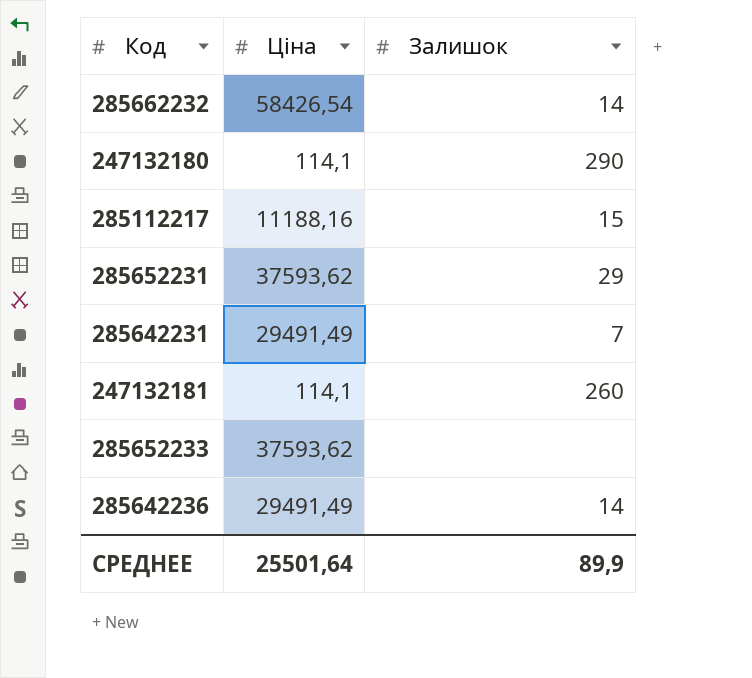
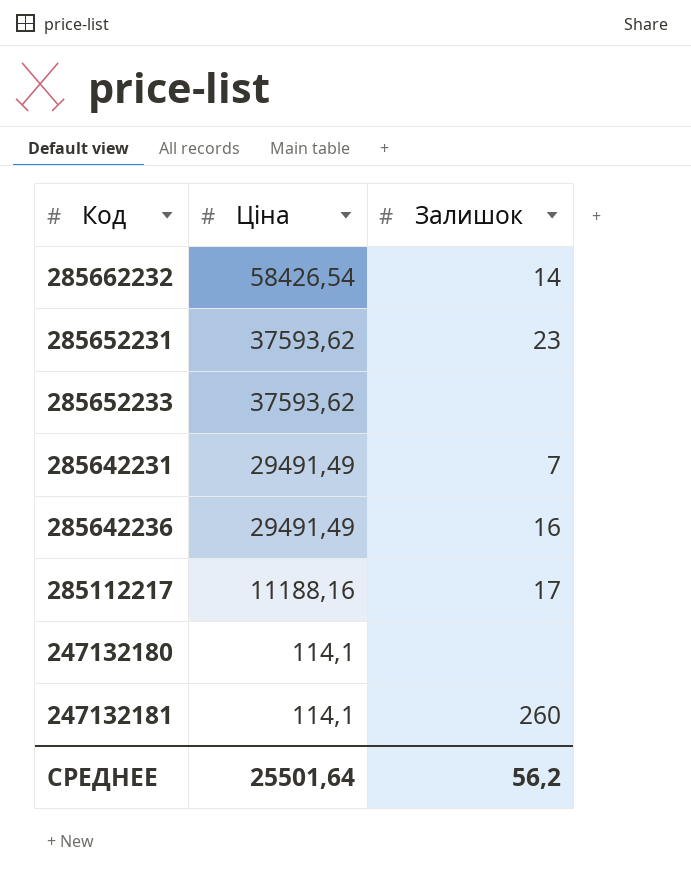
row order: none -> Ціна descending
285652231 | Залишок: 29 -> 23
285642236 | Залишок: 14 -> 16
285112217 | Залишок: 15 -> 17
247132180 | Залишок: 290 -> none
СРЕДНЕЕ | Залишок: 89,9 -> 56,2

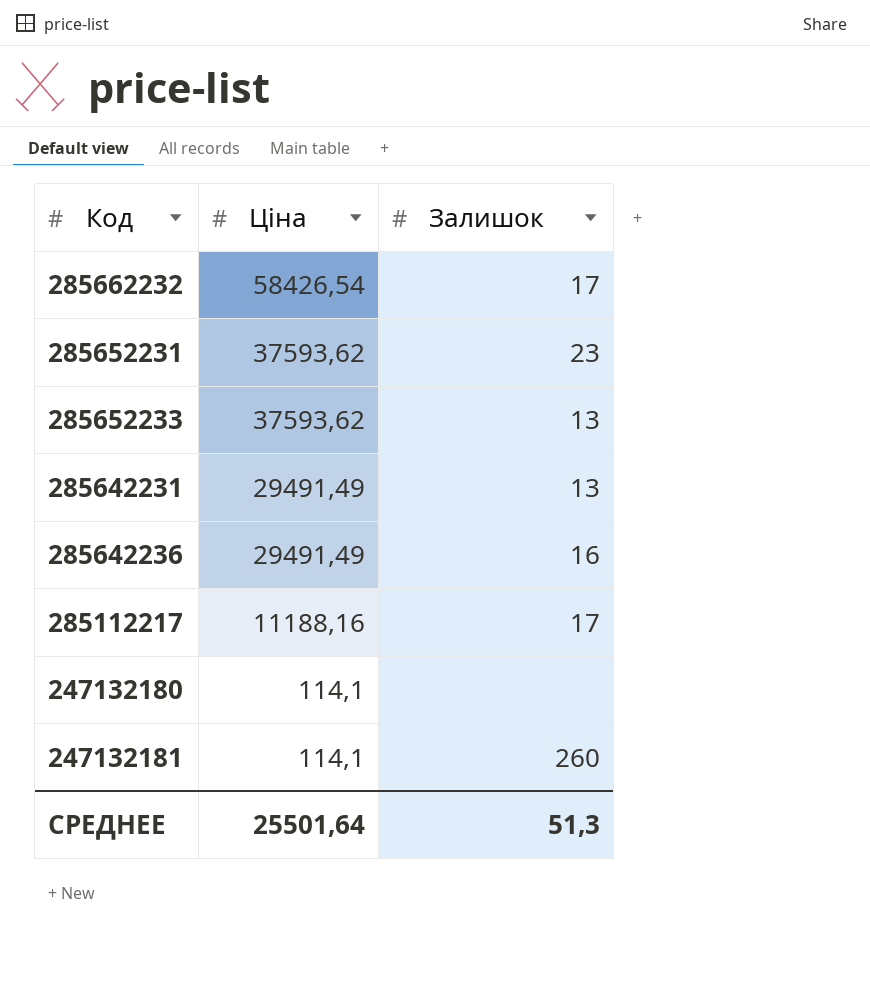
285662232 | Залишок: 14 -> 17
285652233 | Залишок: none -> 13
285642231 | Залишок: 7 -> 13
СРЕДНЕЕ | Залишок: 56,2 -> 51,3

